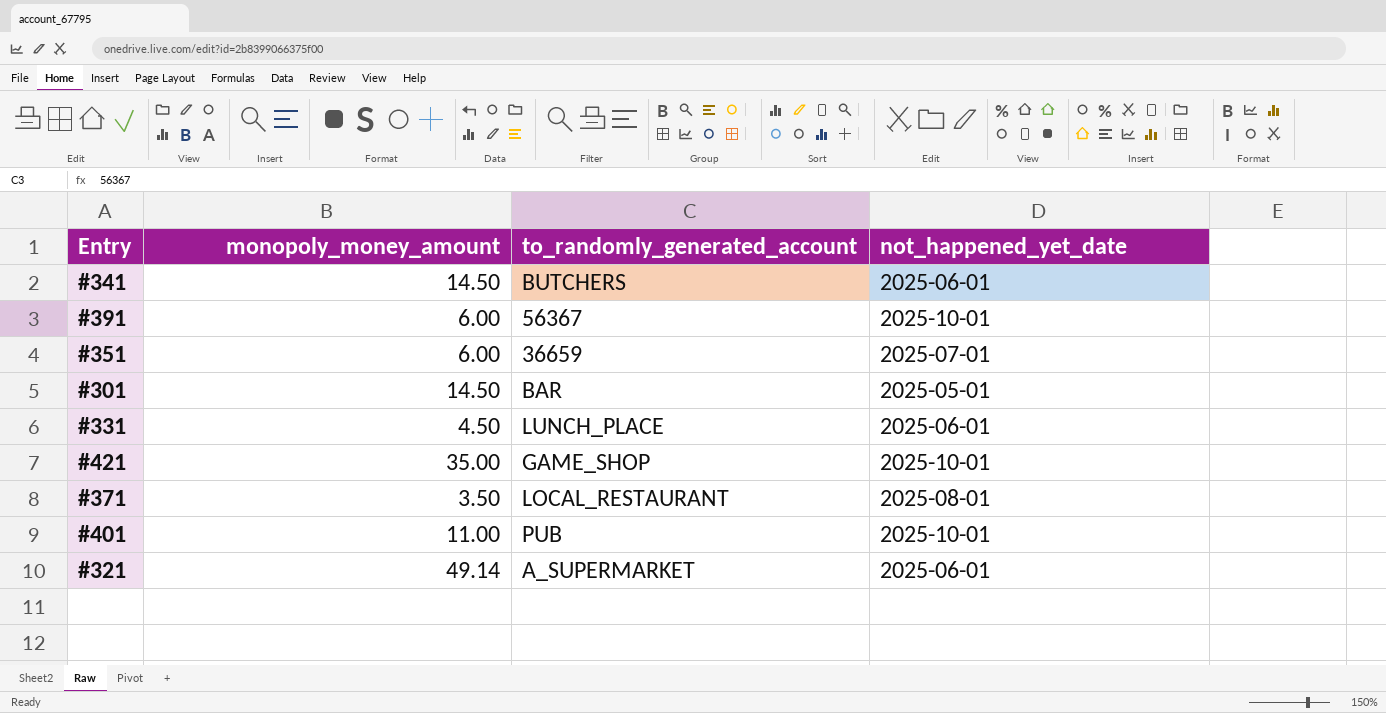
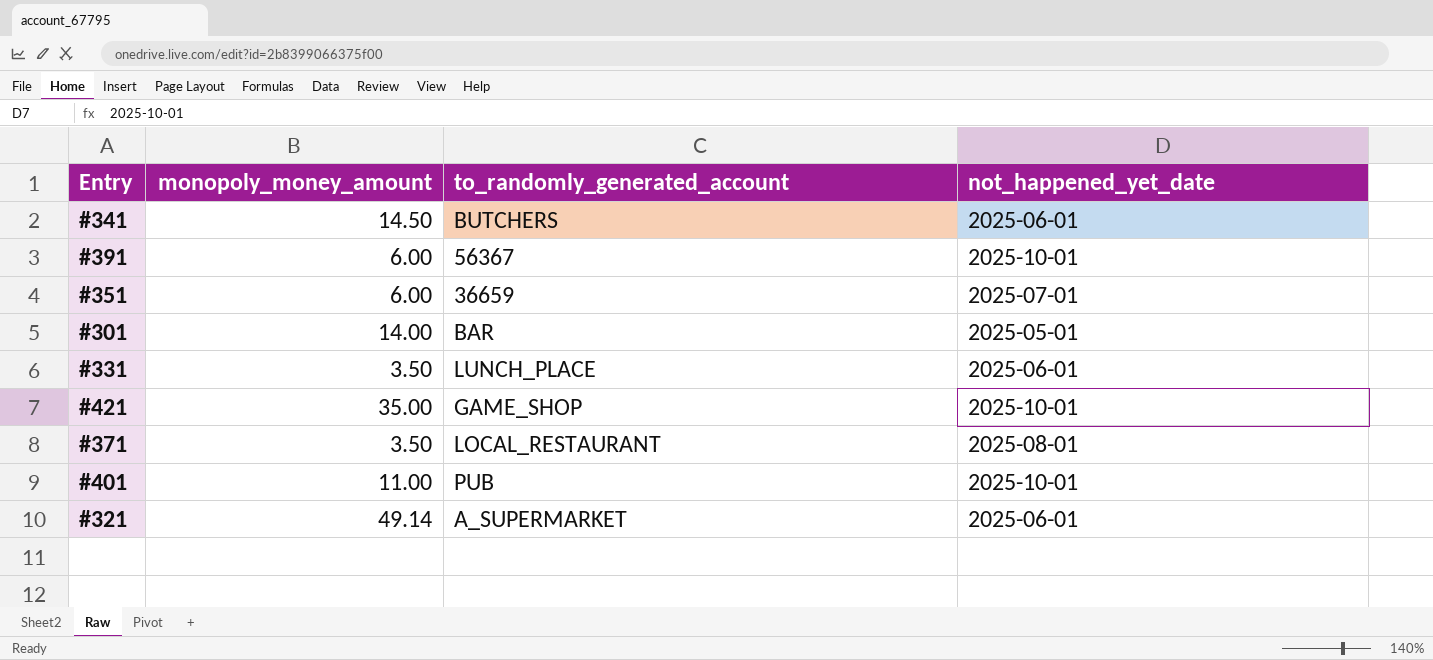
#301 | monopoly_money_amount: 14.50 -> 14.00
#331 | monopoly_money_amount: 4.50 -> 3.50

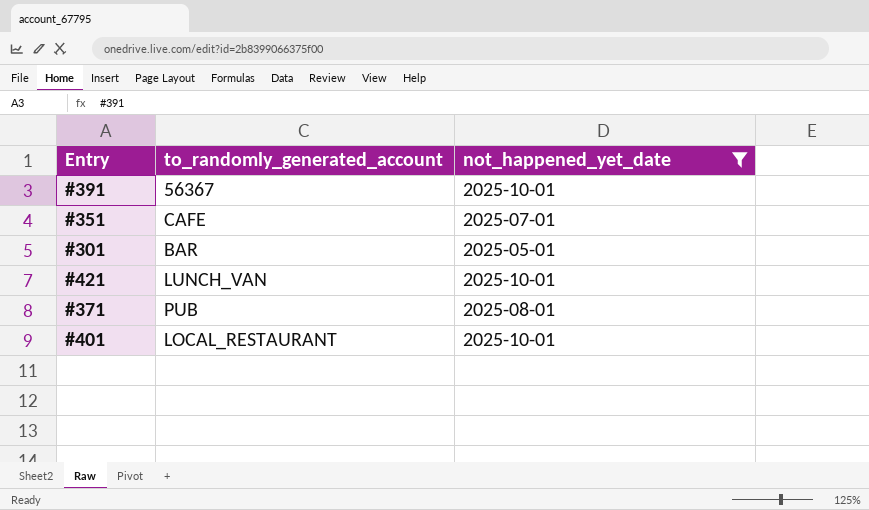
filter: none -> not_happened_yet_date != 2025-06-01
column monopoly_money_amount | position: 2 -> none
#351 | to_randomly_generated_account: 36659 -> CAFE
#421 | to_randomly_generated_account: GAME_SHOP -> LUNCH_VAN
#371 | to_randomly_generated_account: LOCAL_RESTAURANT -> PUB
#401 | to_randomly_generated_account: PUB -> LOCAL_RESTAURANT

